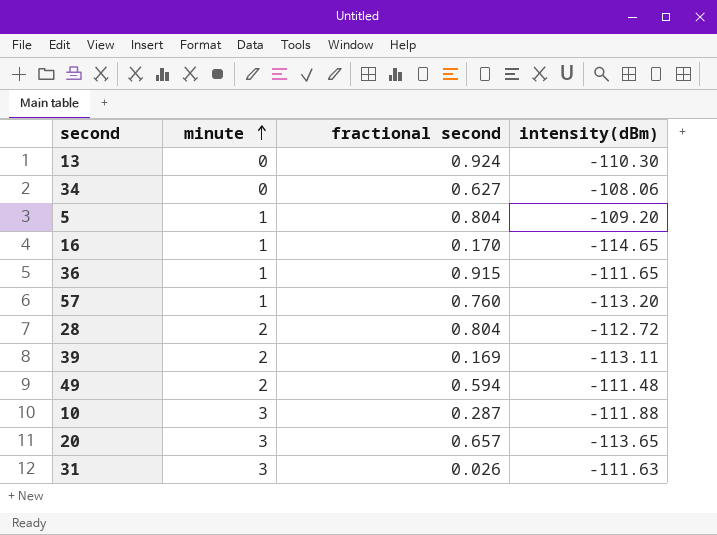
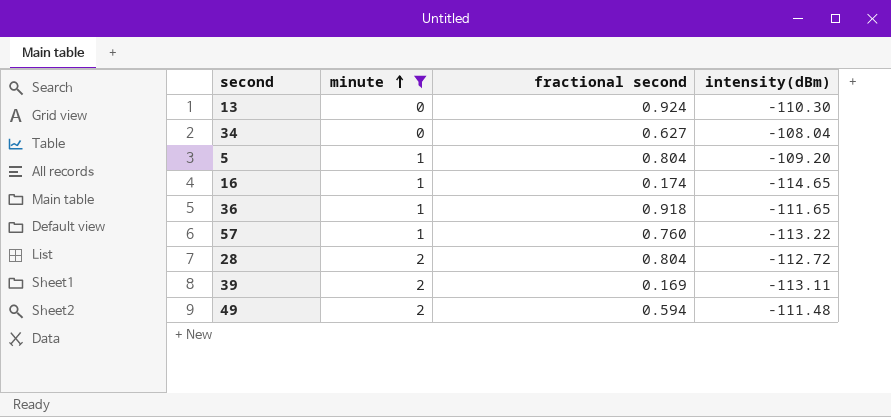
filter: none -> minute != 3
34 | intensity(dBm): -108.06 -> -108.04
16 | fractional second: 0.170 -> 0.174
36 | fractional second: 0.915 -> 0.918
57 | intensity(dBm): -113.20 -> -113.22

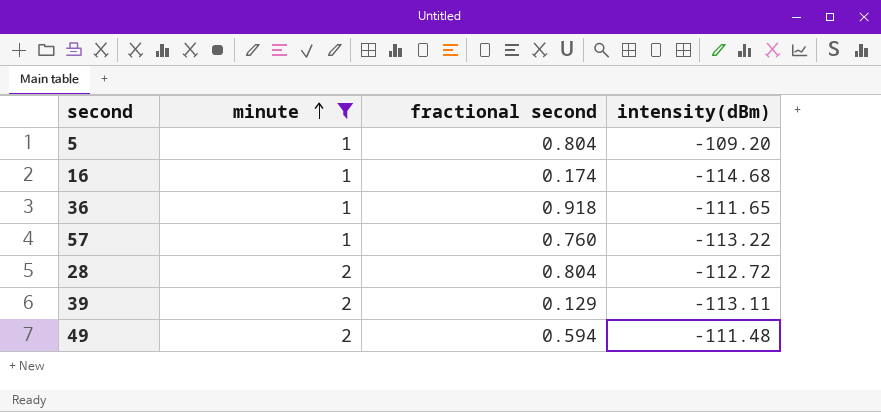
row 13: 0 | 0.924 | -110.30 -> none
row 34: 0 | 0.627 | -108.04 -> none
16 | intensity(dBm): -114.65 -> -114.68
39 | fractional second: 0.169 -> 0.129

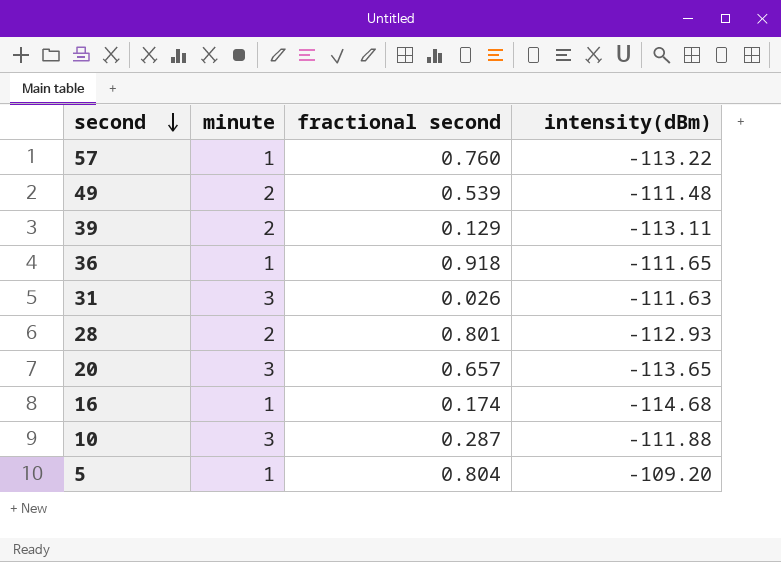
filter: minute != 3 -> none
row order: minute ascending -> second descending
49 | fractional second: 0.594 -> 0.539
28 | fractional second: 0.804 -> 0.801
28 | intensity(dBm): -112.72 -> -112.93

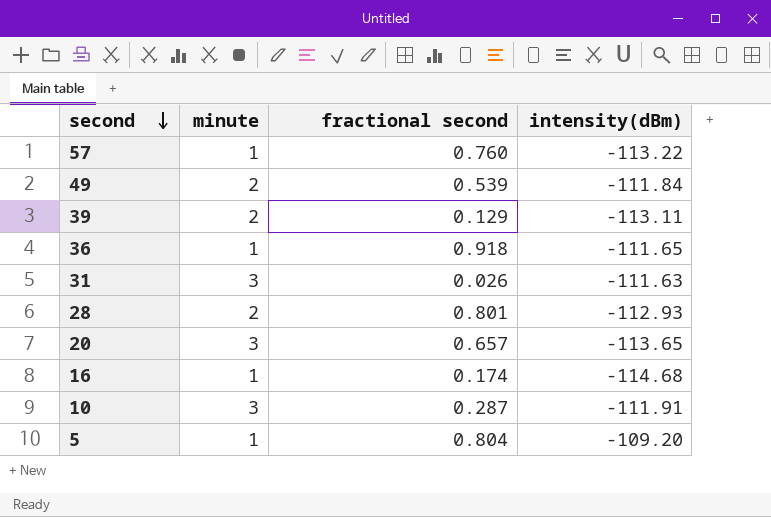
49 | intensity(dBm): -111.48 -> -111.84
10 | intensity(dBm): -111.88 -> -111.91

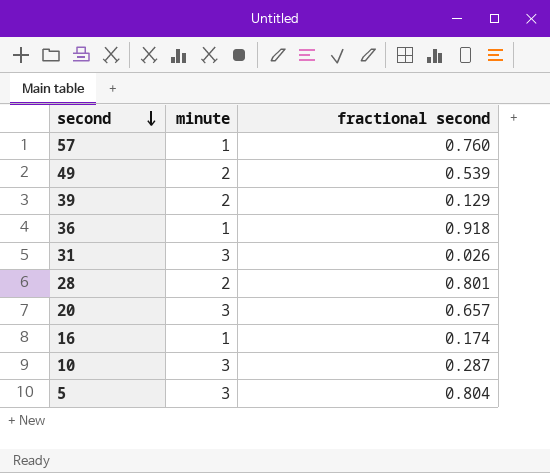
column intensity(dBm) | position: 4 -> none
5 | minute: 1 -> 3

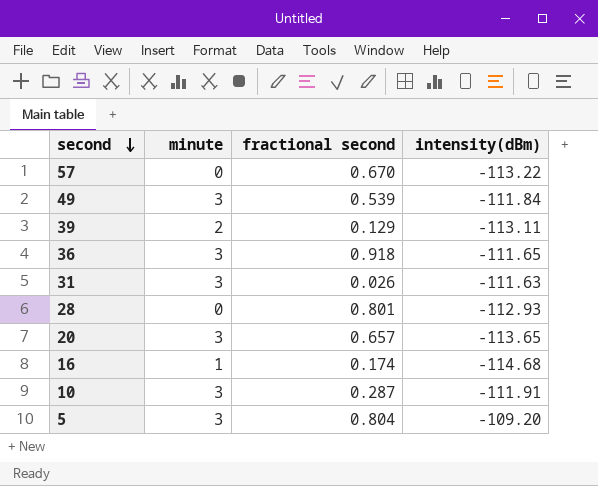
column intensity(dBm) | position: none -> 4
57 | minute: 1 -> 0
57 | fractional second: 0.760 -> 0.670
49 | minute: 2 -> 3
36 | minute: 1 -> 3
28 | minute: 2 -> 0

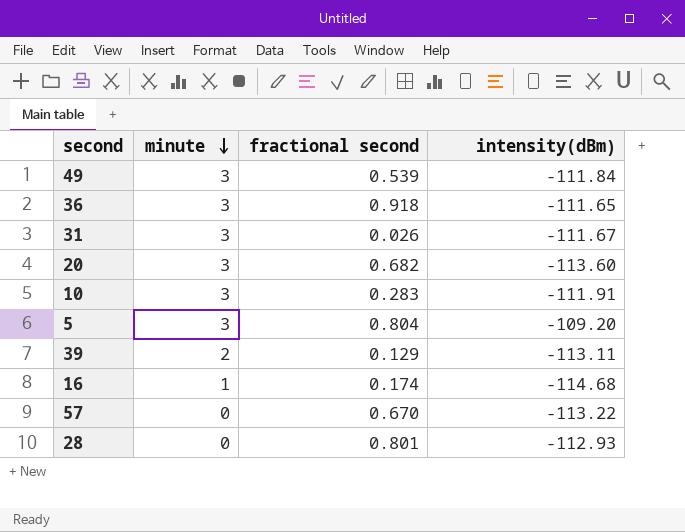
row order: second descending -> minute descending
31 | intensity(dBm): -111.63 -> -111.67
20 | fractional second: 0.657 -> 0.682
20 | intensity(dBm): -113.65 -> -113.60
10 | fractional second: 0.287 -> 0.283

